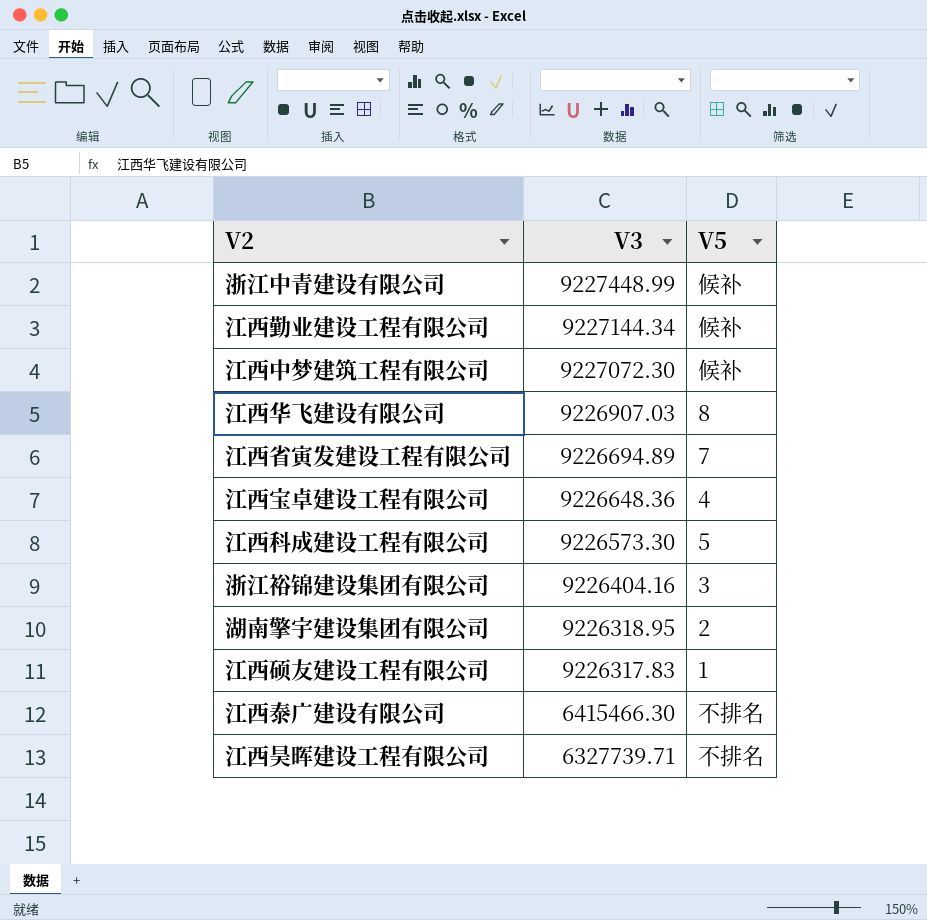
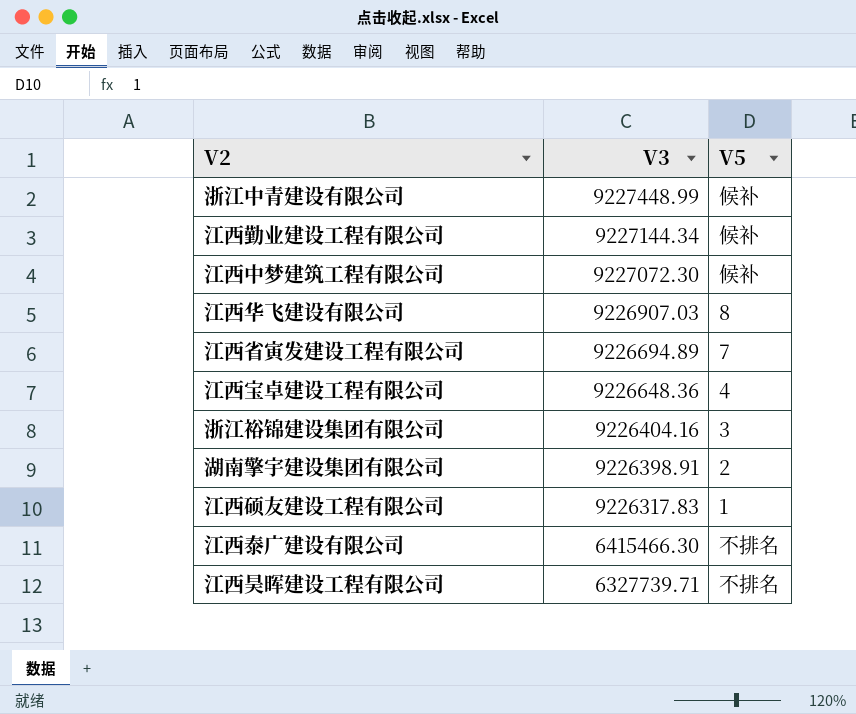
row 江西科成建设工程有限公司: 9226573.30 | 5 -> none
湖南擎宇建设集团有限公司 | V3: 9226318.95 -> 9226398.91

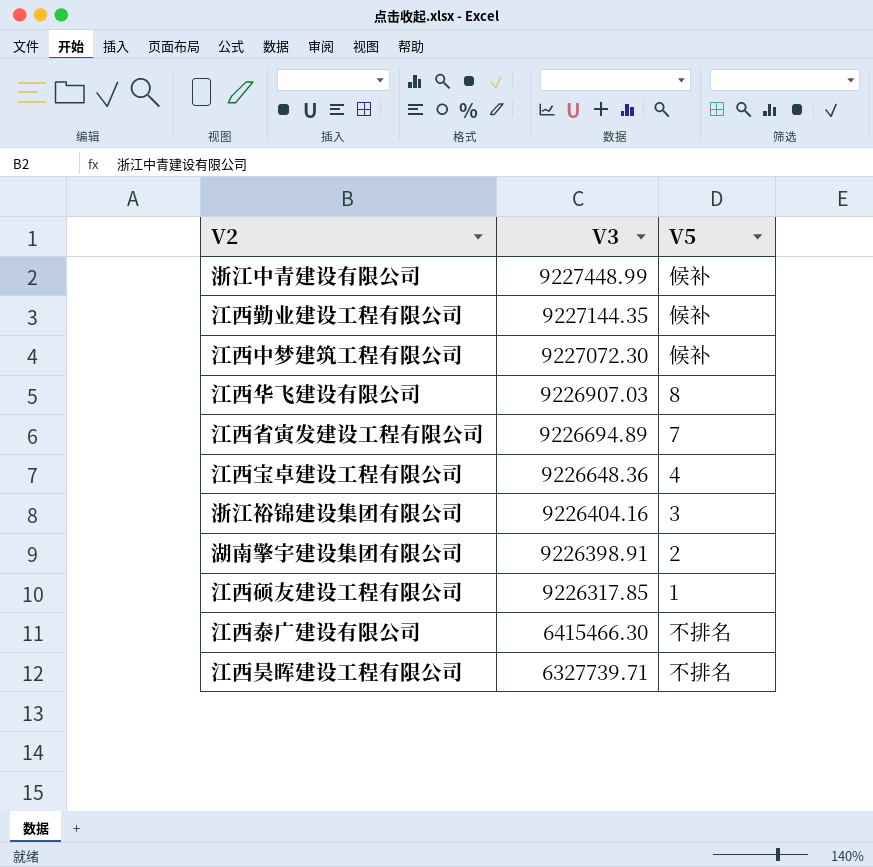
江西勤业建设工程有限公司 | V3: 9227144.34 -> 9227144.35
江西硕友建设工程有限公司 | V3: 9226317.83 -> 9226317.85

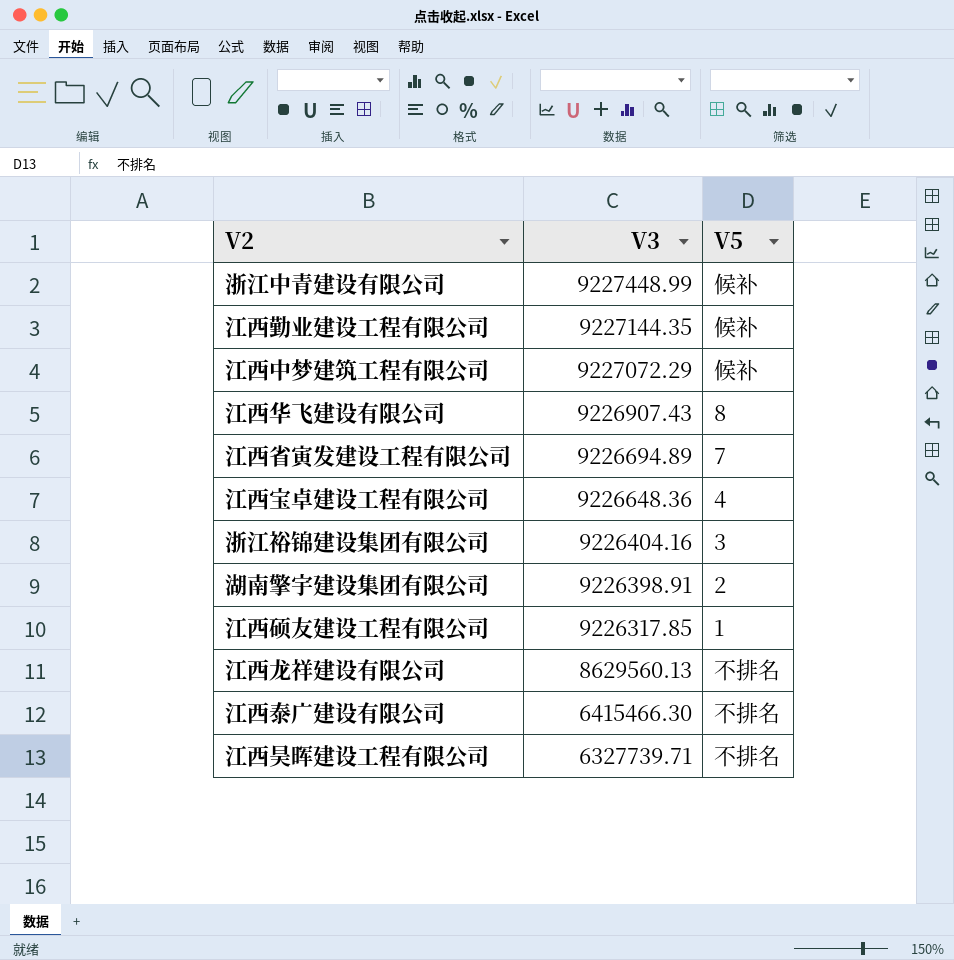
江西中梦建筑工程有限公司 | V3: 9227072.30 -> 9227072.29
江西华飞建设有限公司 | V3: 9226907.03 -> 9226907.43
row 江西龙祥建设有限公司: none -> 8629560.13 | 不排名

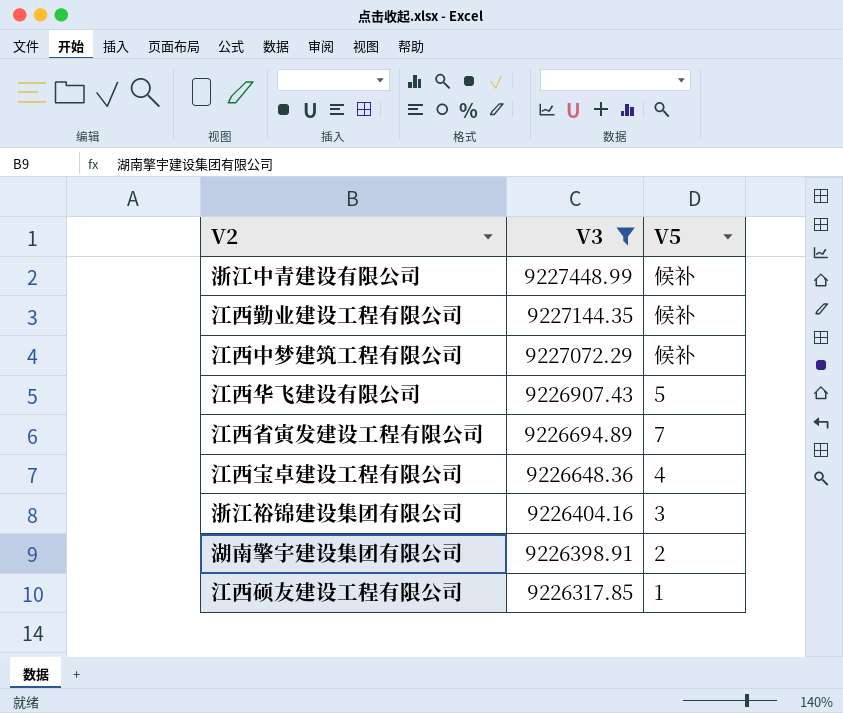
filter: none -> V3 >= 9226317.85
江西华飞建设有限公司 | V5: 8 -> 5

